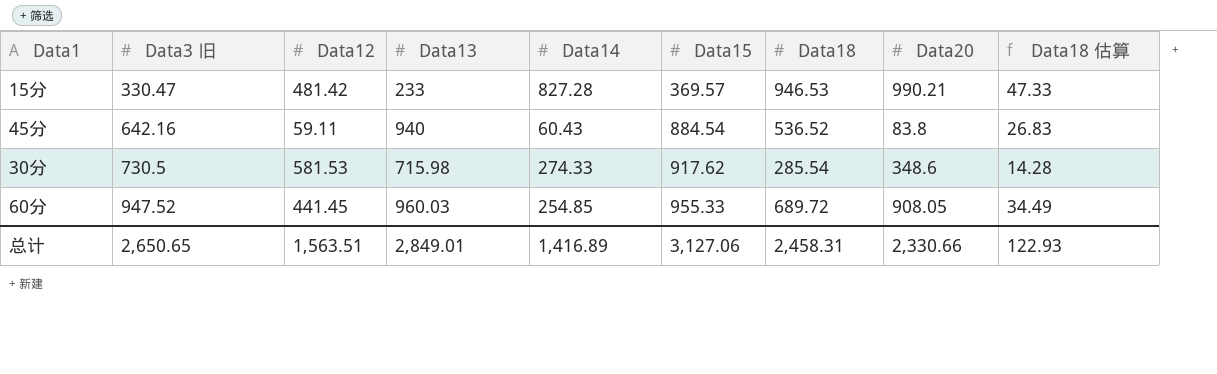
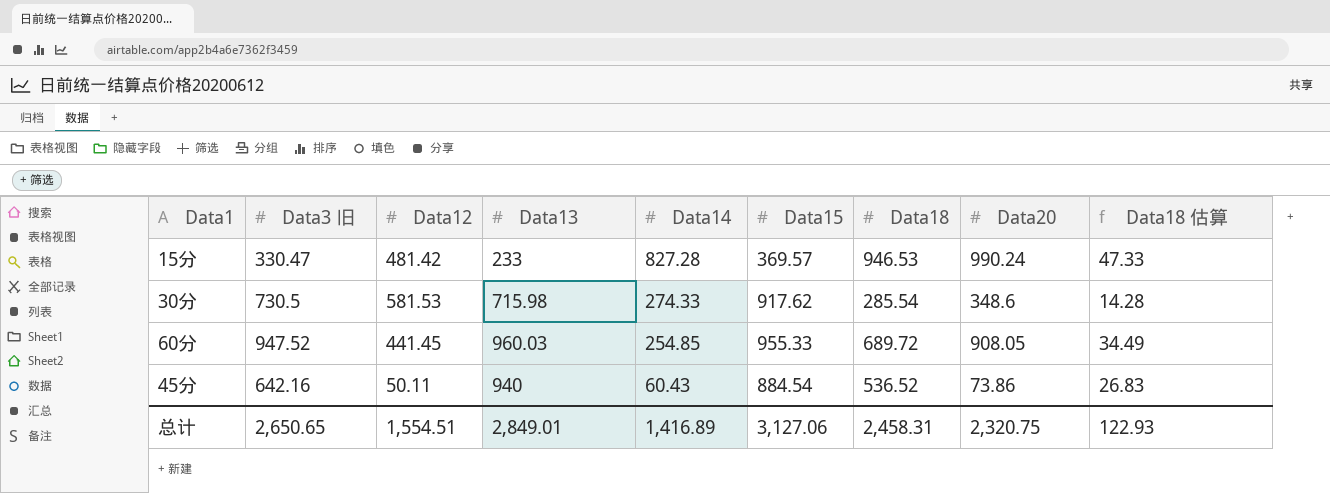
row order: Data3 旧 ascending -> Data14 descending
15分 | Data20: 990.21 -> 990.24
45分 | Data12: 59.11 -> 50.11
45分 | Data20: 83.8 -> 73.86
总计 | Data12: 1,563.51 -> 1,554.51
总计 | Data20: 2,330.66 -> 2,320.75

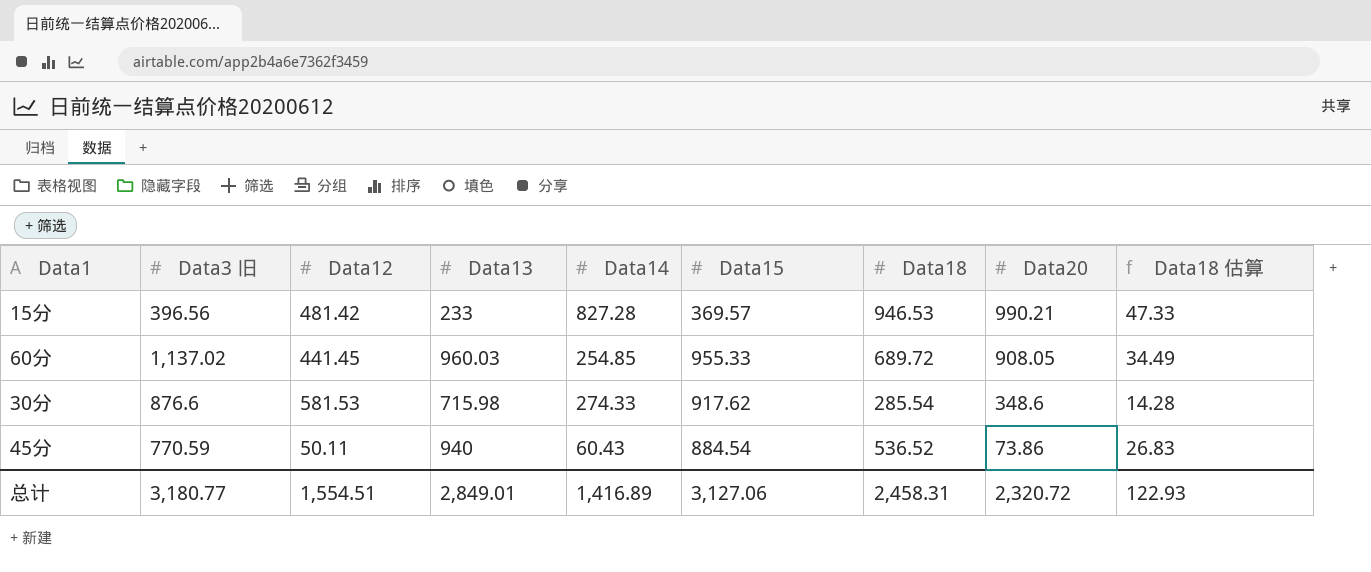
row order: Data14 descending -> Data20 descending
15分 | Data3 旧: 330.47 -> 396.56
15分 | Data20: 990.24 -> 990.21
60分 | Data3 旧: 947.52 -> 1,137.02
30分 | Data3 旧: 730.5 -> 876.6
45分 | Data3 旧: 642.16 -> 770.59
总计 | Data3 旧: 2,650.65 -> 3,180.77
总计 | Data20: 2,320.75 -> 2,320.72

